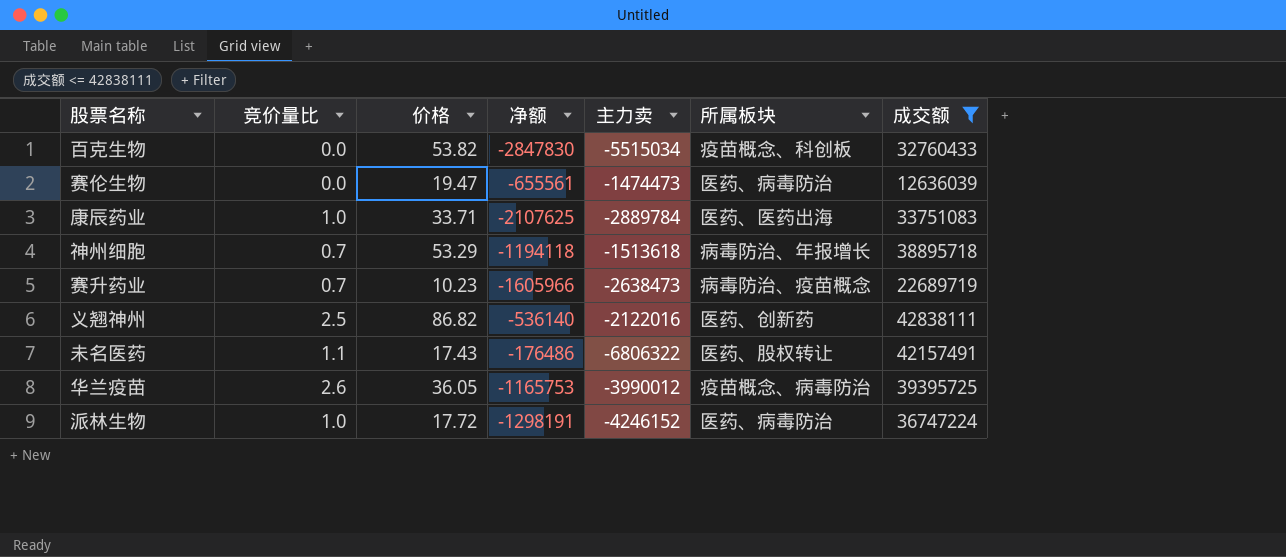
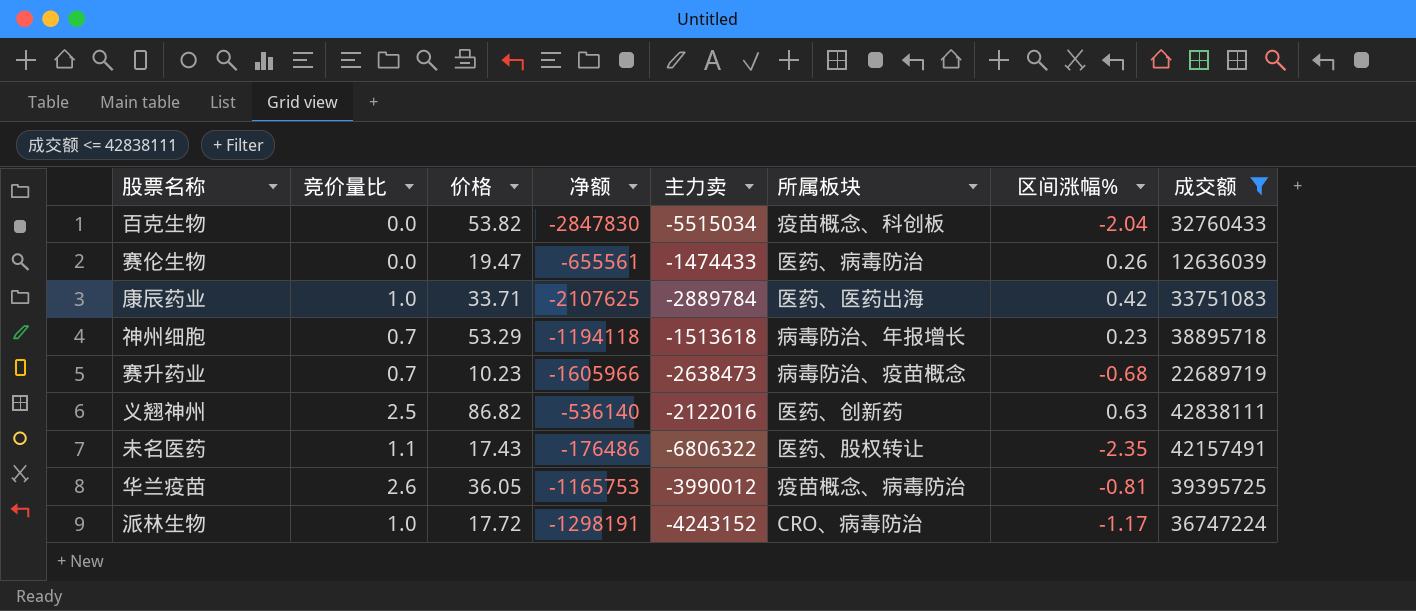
column 区间涨幅% | position: none -> 7
赛伦生物 | 主力卖: -1474473 -> -1474433
派林生物 | 主力卖: -4246152 -> -4243152
派林生物 | 所属板块: 医药、病毒防治 -> CRO、病毒防治

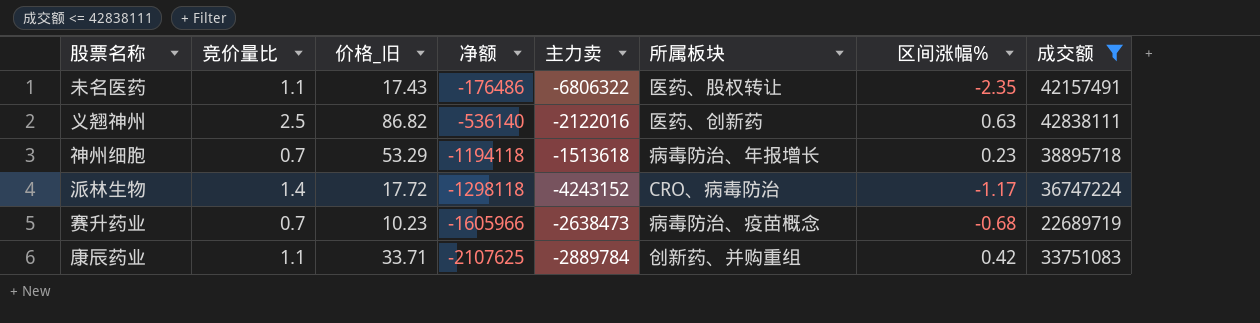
row order: none -> 净额 descending
column name: 价格 -> 价格_旧
row 百克生物: 0.0 | 53.82 | -2847830 | -5515034 | 疫苗概念、科创板 | -2.04 | 32760433 -> none
row 赛伦生物: 0.0 | 19.47 | -655561 | -1474433 | 医药、病毒防治 | 0.26 | 12636039 -> none
row 华兰疫苗: 2.6 | 36.05 | -1165753 | -3990012 | 疫苗概念、病毒防治 | -0.81 | 39395725 -> none
派林生物 | 竞价量比: 1.0 -> 1.4
派林生物 | 净额: -1298191 -> -1298118
康辰药业 | 竞价量比: 1.0 -> 1.1
康辰药业 | 所属板块: 医药、医药出海 -> 创新药、并购重组

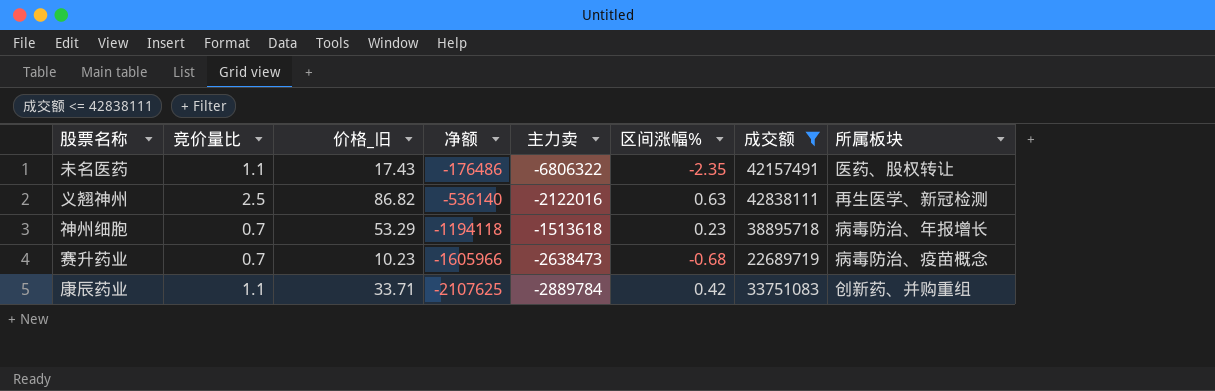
column 所属板块 | position: 6 -> 8
row 派林生物: 1.4 | 17.72 | -1298118 | -4243152 | CRO、病毒防治 | -1.17 | 36747224 -> none
义翘神州 | 所属板块: 医药、创新药 -> 再生医学、新冠检测

